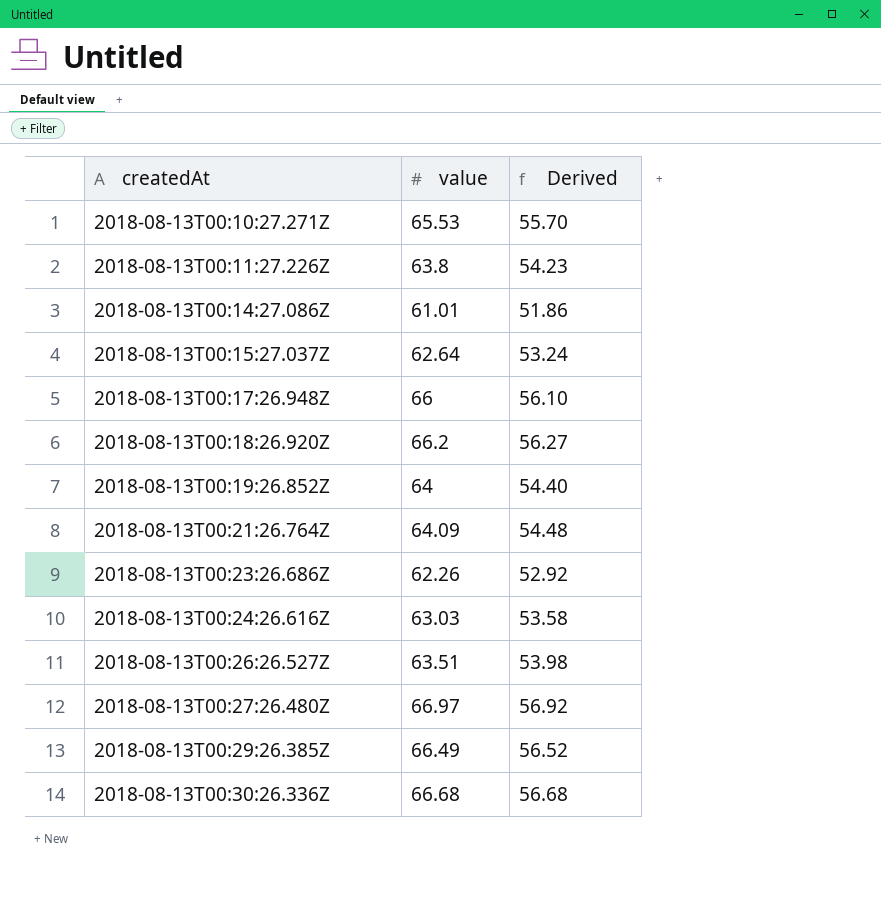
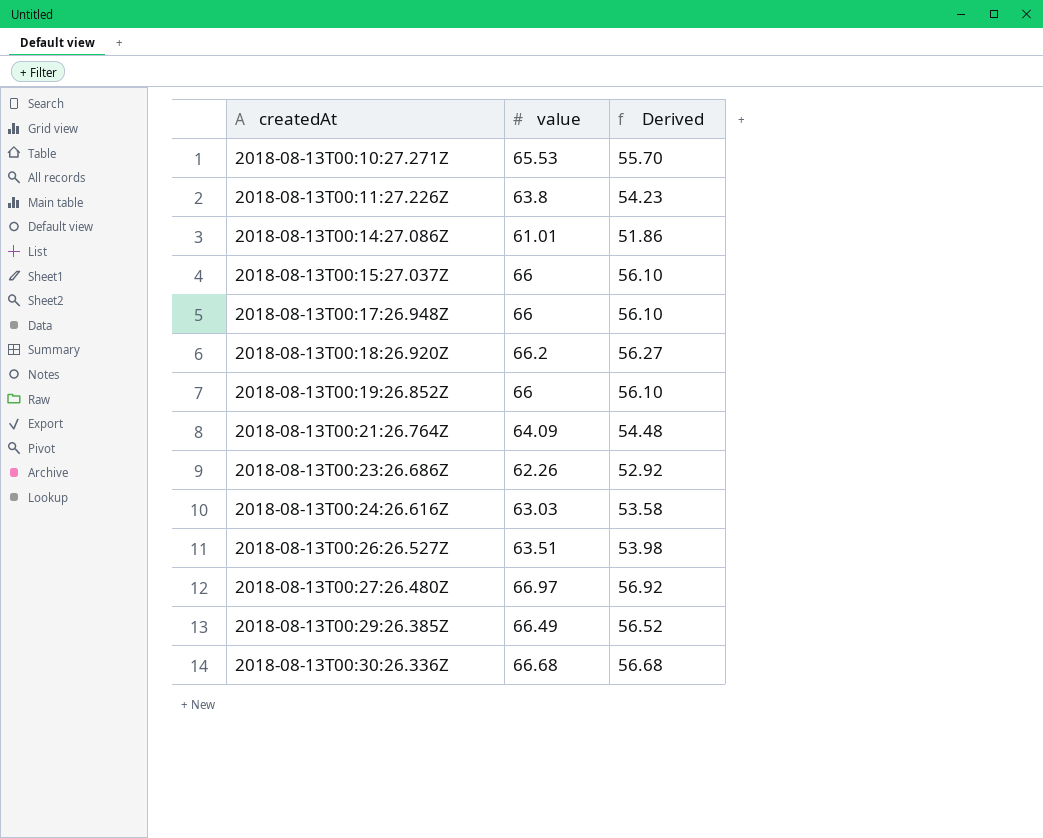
2018-08-13T00:15:27.037Z | value: 62.64 -> 66
2018-08-13T00:15:27.037Z | Derived: 53.24 -> 56.10
2018-08-13T00:19:26.852Z | value: 64 -> 66
2018-08-13T00:19:26.852Z | Derived: 54.40 -> 56.10

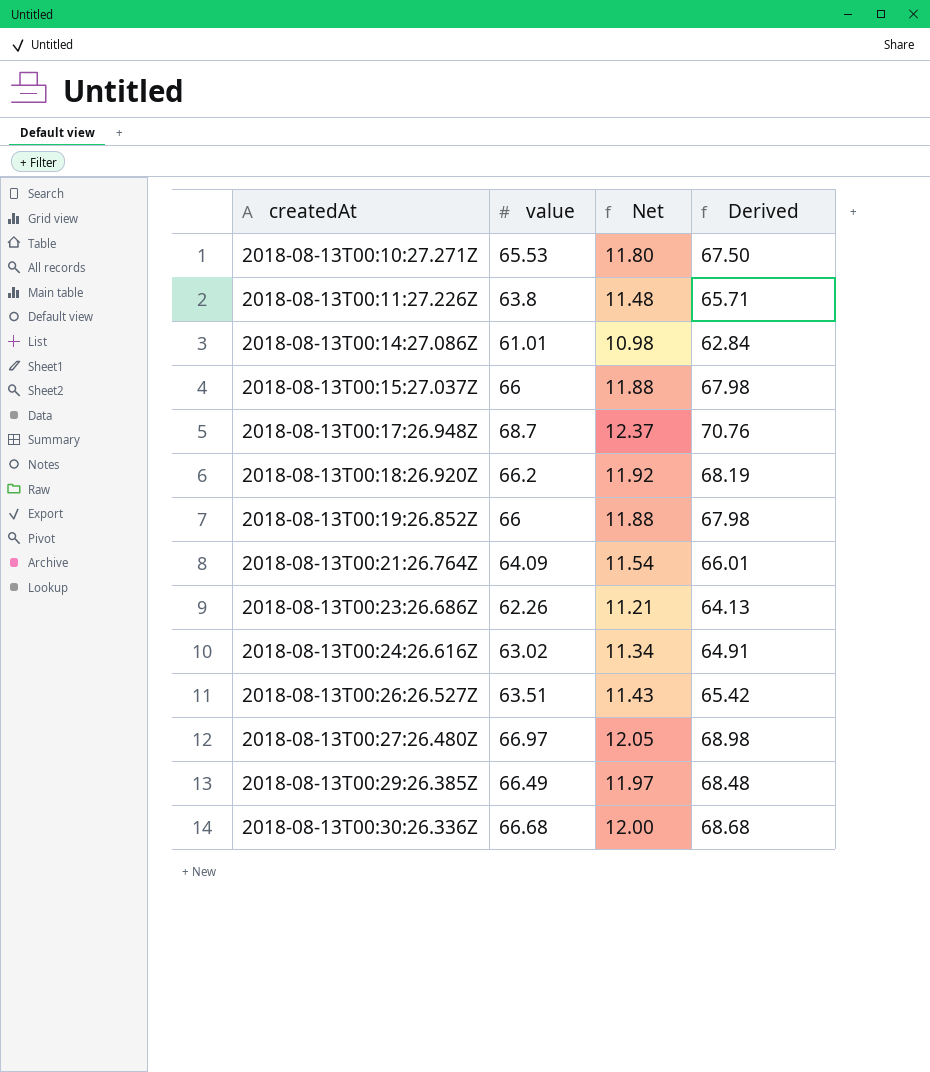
column Net | formula: none -> [value] * 0.18
column Derived | formula: [value] * 0.85 -> [value] * 1.03
2018-08-13T00:17:26.948Z | value: 66 -> 68.7
2018-08-13T00:24:26.616Z | value: 63.03 -> 63.02

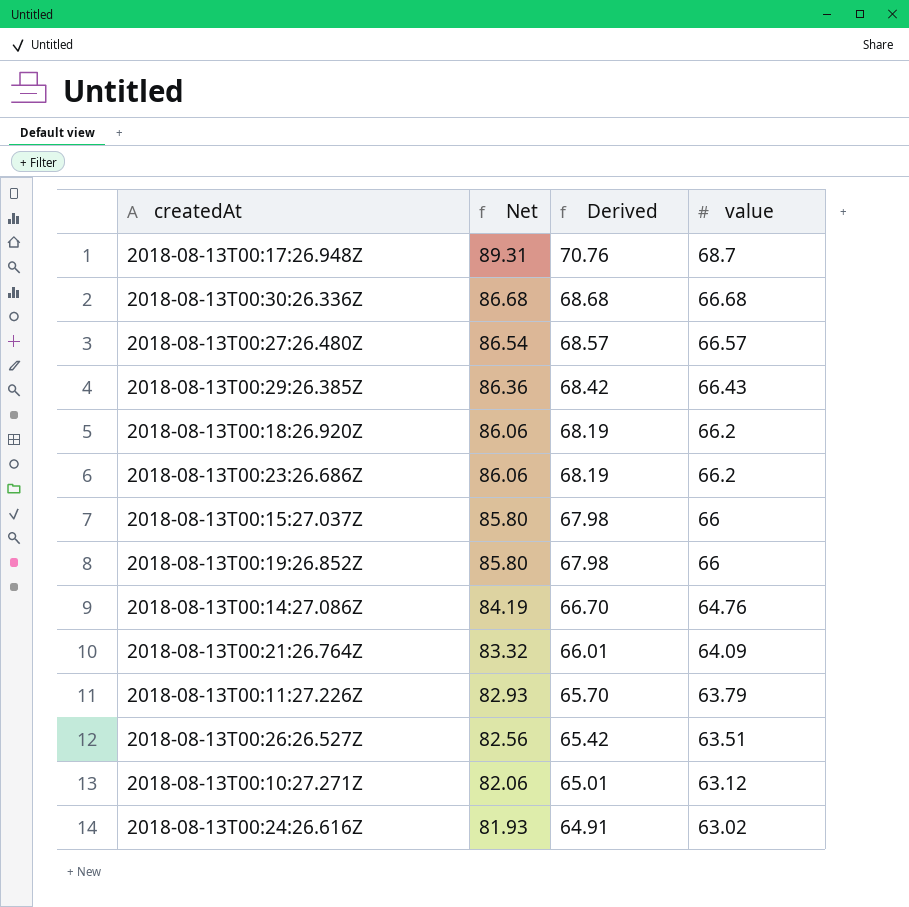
row order: createdAt ascending -> Net descending
column Net | formula: [value] * 0.18 -> [value] * 1.3
column value | position: 2 -> 4
2018-08-13T00:27:26.480Z | Derived: 68.98 -> 68.57
2018-08-13T00:27:26.480Z | value: 66.97 -> 66.57
2018-08-13T00:29:26.385Z | Derived: 68.48 -> 68.42
2018-08-13T00:29:26.385Z | value: 66.49 -> 66.43
2018-08-13T00:23:26.686Z | Derived: 64.13 -> 68.19
2018-08-13T00:23:26.686Z | value: 62.26 -> 66.2
2018-08-13T00:14:27.086Z | Derived: 62.84 -> 66.70
2018-08-13T00:14:27.086Z | value: 61.01 -> 64.76
2018-08-13T00:11:27.226Z | Derived: 65.71 -> 65.70
2018-08-13T00:11:27.226Z | value: 63.8 -> 63.79
2018-08-13T00:10:27.271Z | Derived: 67.50 -> 65.01
2018-08-13T00:10:27.271Z | value: 65.53 -> 63.12

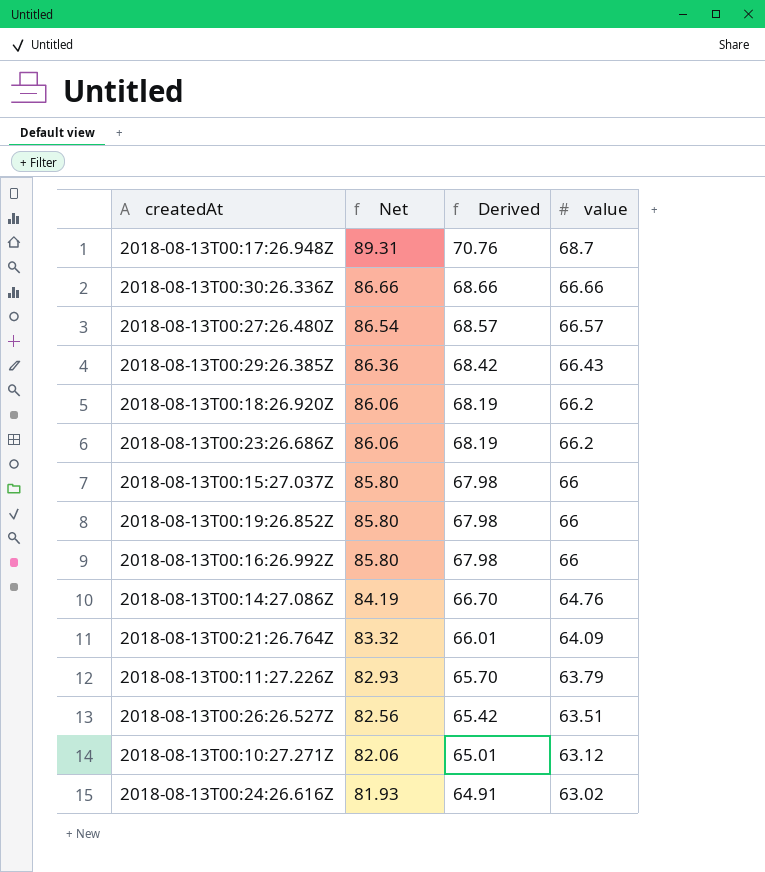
2018-08-13T00:30:26.336Z | Net: 86.68 -> 86.66
2018-08-13T00:30:26.336Z | Derived: 68.68 -> 68.66
2018-08-13T00:30:26.336Z | value: 66.68 -> 66.66
row 2018-08-13T00:16:26.992Z: none -> 85.80 | 67.98 | 66

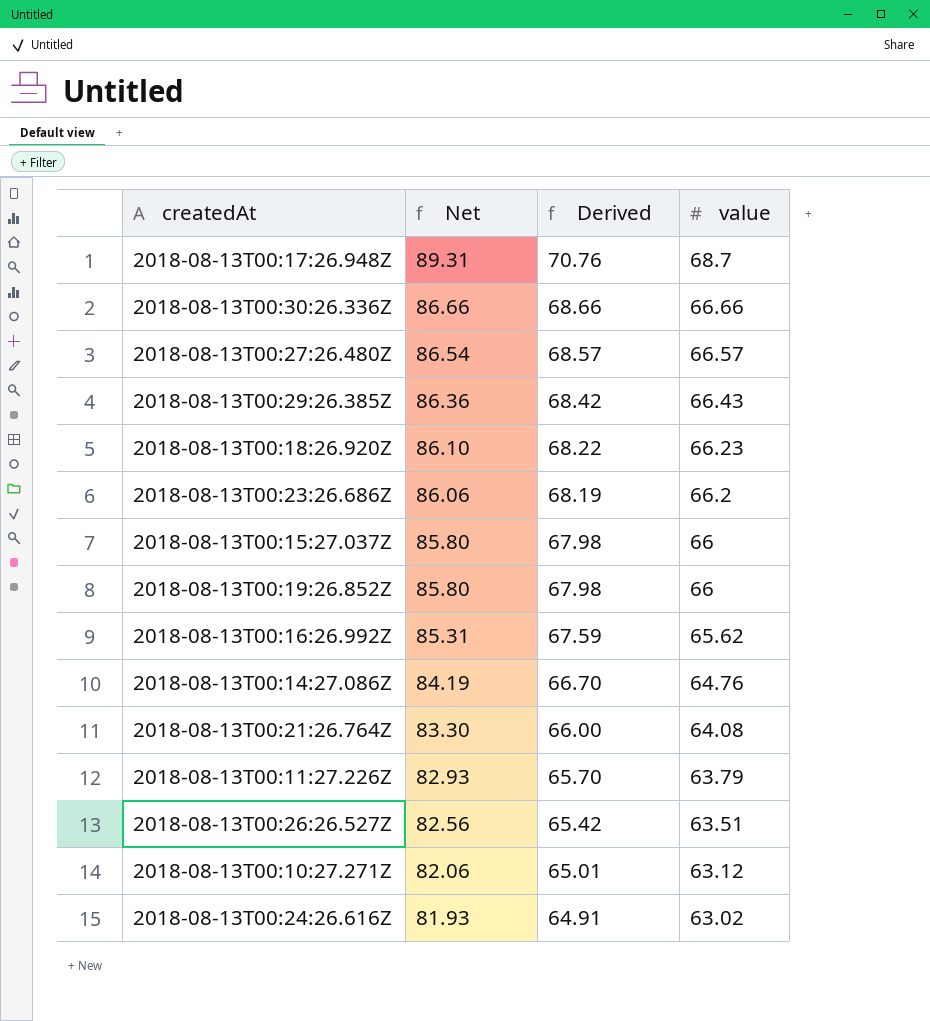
2018-08-13T00:18:26.920Z | Net: 86.06 -> 86.10
2018-08-13T00:18:26.920Z | Derived: 68.19 -> 68.22
2018-08-13T00:18:26.920Z | value: 66.2 -> 66.23
2018-08-13T00:16:26.992Z | Net: 85.80 -> 85.31
2018-08-13T00:16:26.992Z | Derived: 67.98 -> 67.59
2018-08-13T00:16:26.992Z | value: 66 -> 65.62
2018-08-13T00:21:26.764Z | Net: 83.32 -> 83.30
2018-08-13T00:21:26.764Z | Derived: 66.01 -> 66.00
2018-08-13T00:21:26.764Z | value: 64.09 -> 64.08

